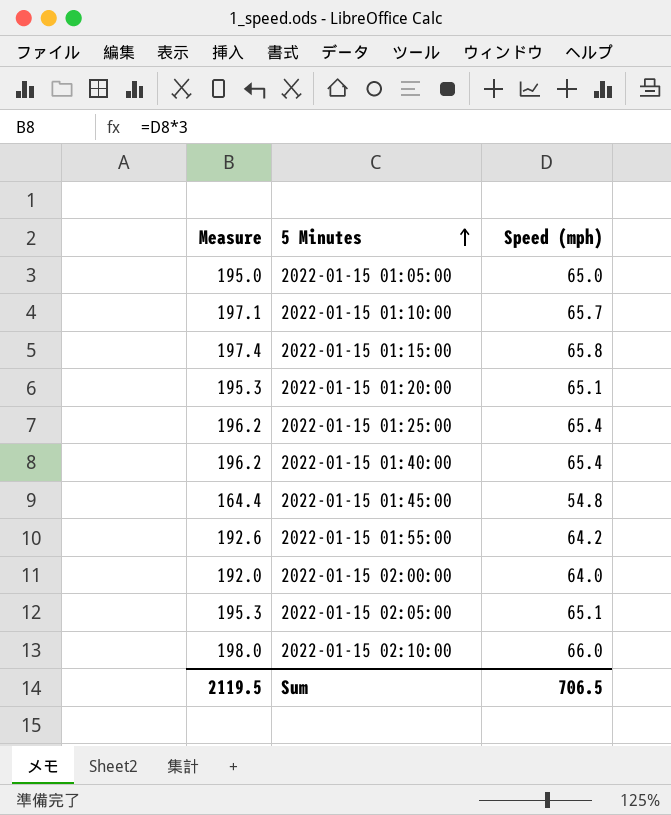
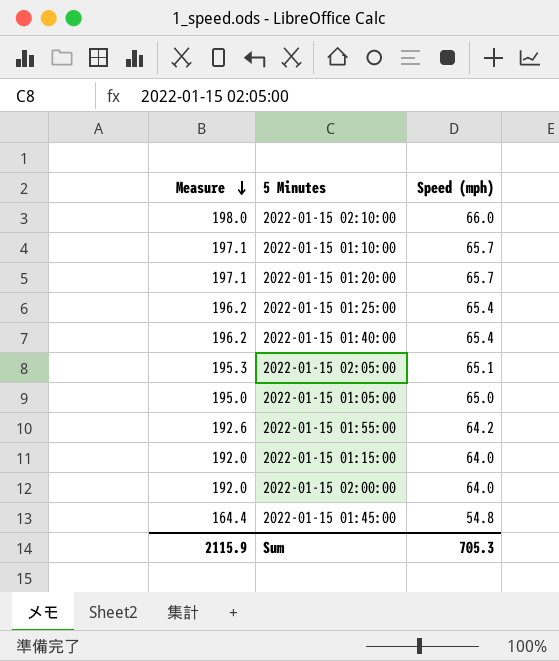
row order: 5 Minutes ascending -> Measure descending
2022-01-15 01:20:00 | Measure: 195.3 -> 197.1
2022-01-15 01:20:00 | Speed (mph): 65.1 -> 65.7
2022-01-15 01:15:00 | Measure: 197.4 -> 192.0
2022-01-15 01:15:00 | Speed (mph): 65.8 -> 64.0
Sum | Measure: 2119.5 -> 2115.9
Sum | Speed (mph): 706.5 -> 705.3

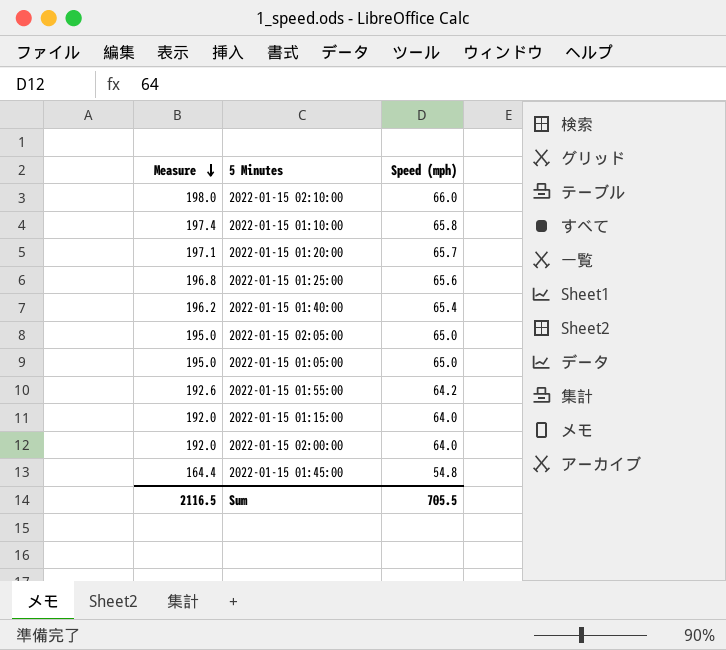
2022-01-15 01:10:00 | Measure: 197.1 -> 197.4
2022-01-15 01:10:00 | Speed (mph): 65.7 -> 65.8
2022-01-15 01:25:00 | Measure: 196.2 -> 196.8
2022-01-15 01:25:00 | Speed (mph): 65.4 -> 65.6
2022-01-15 02:05:00 | Measure: 195.3 -> 195.0
2022-01-15 02:05:00 | Speed (mph): 65.1 -> 65.0
Sum | Measure: 2115.9 -> 2116.5
Sum | Speed (mph): 705.3 -> 705.5

